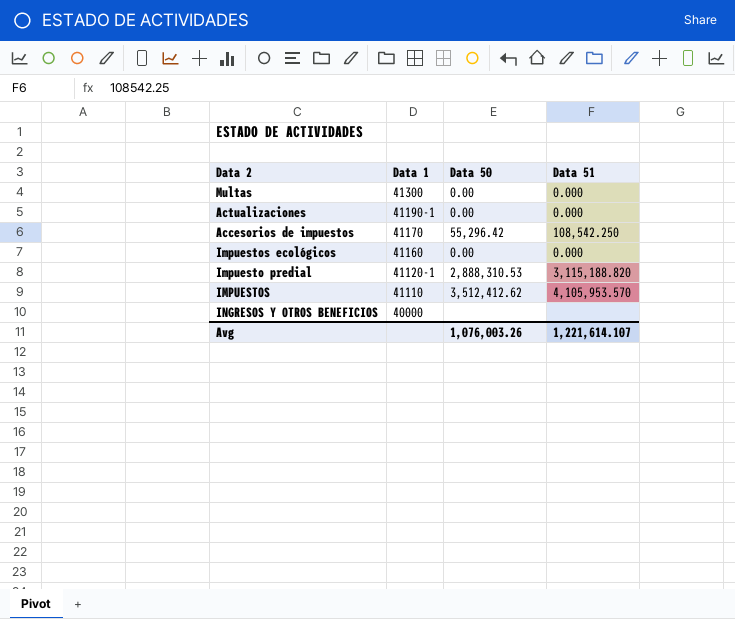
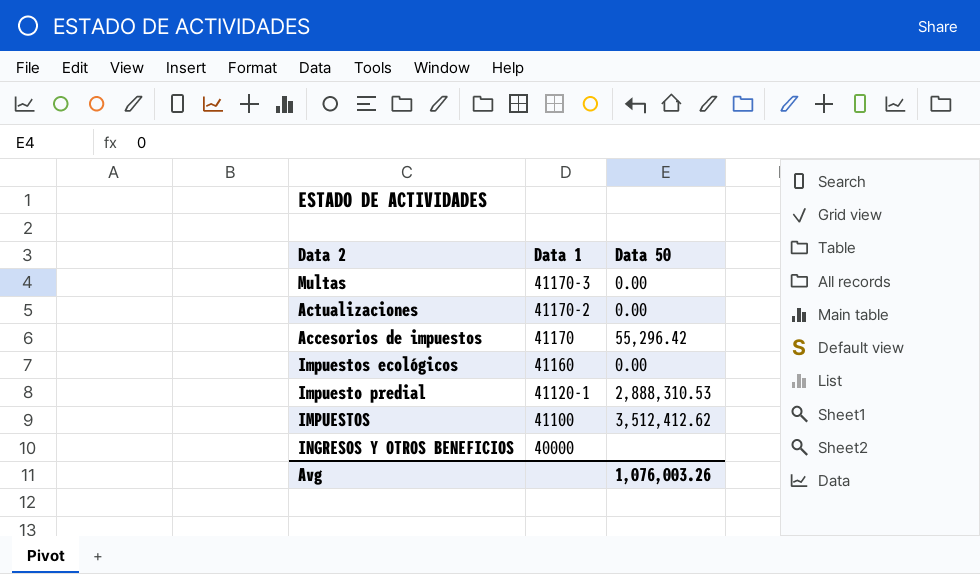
column Data 51 | position: 4 -> none
Multas | Data 1: 41300 -> 41170-3
Actualizaciones | Data 1: 41190-1 -> 41170-2
IMPUESTOS | Data 1: 41110 -> 41100

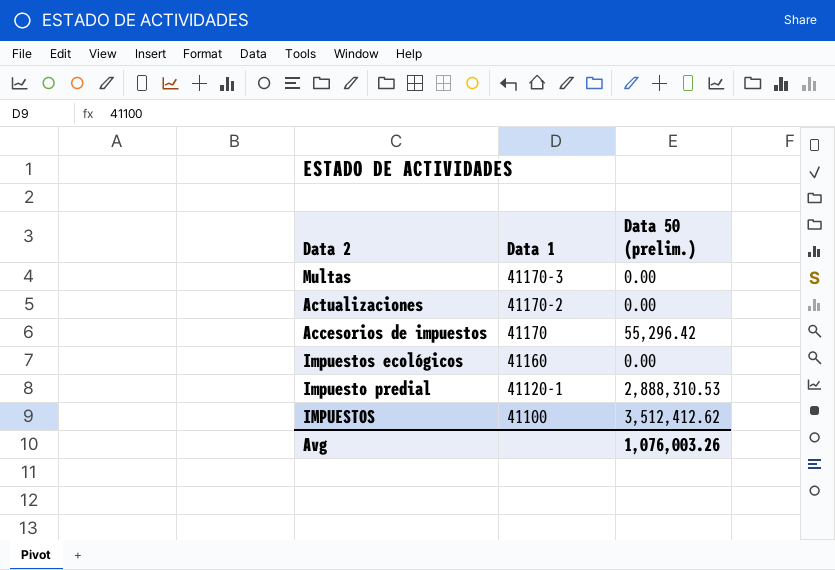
column name: Data 50 -> Data 50 (prelim.)
row INGRESOS Y OTROS BENEFICIOS: 40000 | none -> none

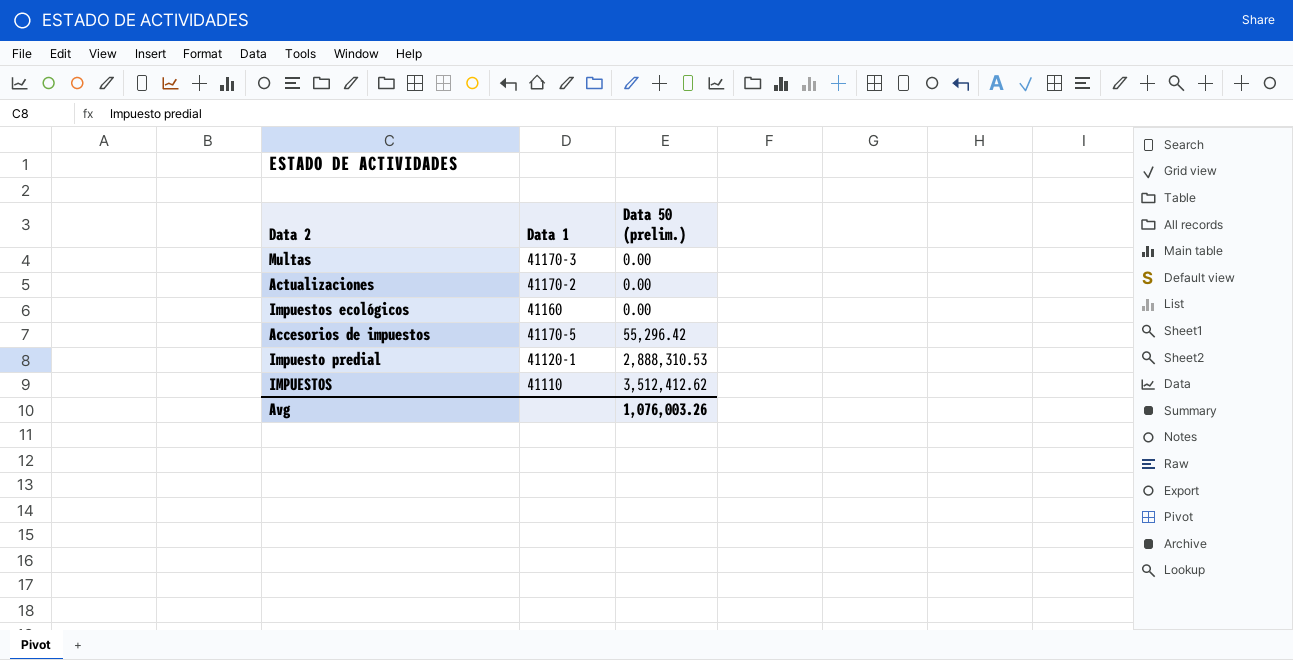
row order: Data 1 descending -> Data 50 (prelim.) ascending
Accesorios de impuestos | Data 1: 41170 -> 41170-5
IMPUESTOS | Data 1: 41100 -> 41110

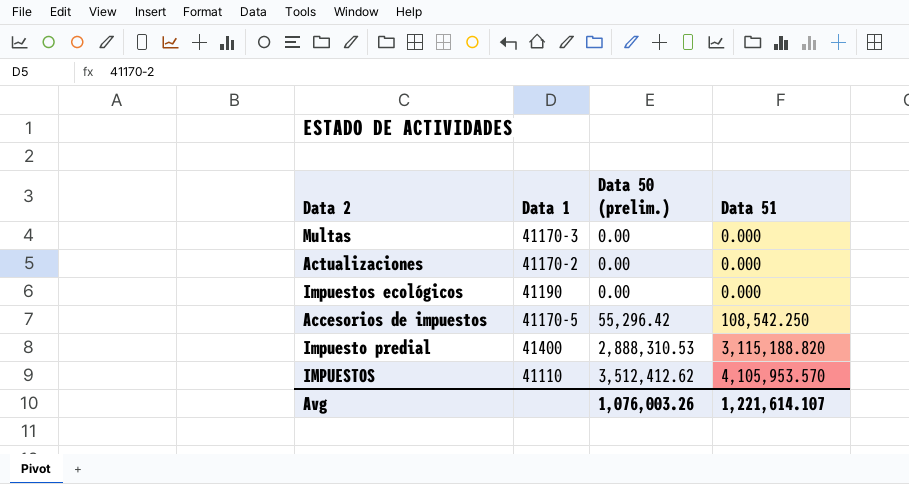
column Data 51 | position: none -> 4
Impuestos ecológicos | Data 1: 41160 -> 41190
Impuesto predial | Data 1: 41120-1 -> 41400

